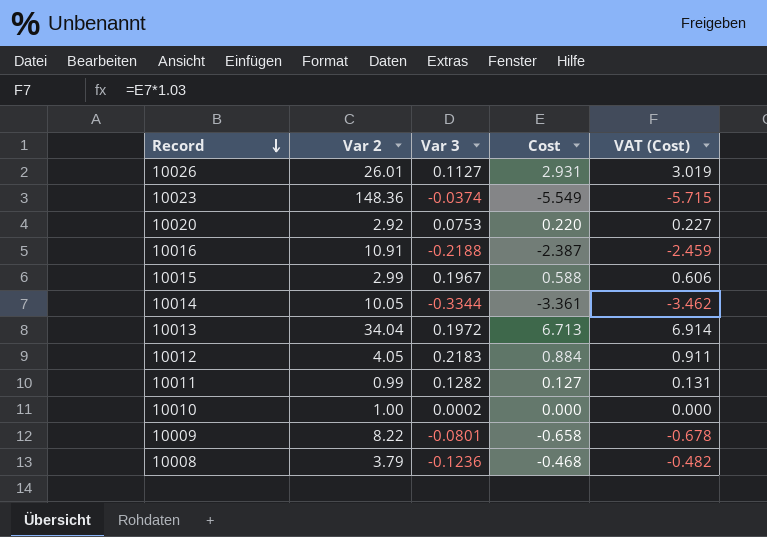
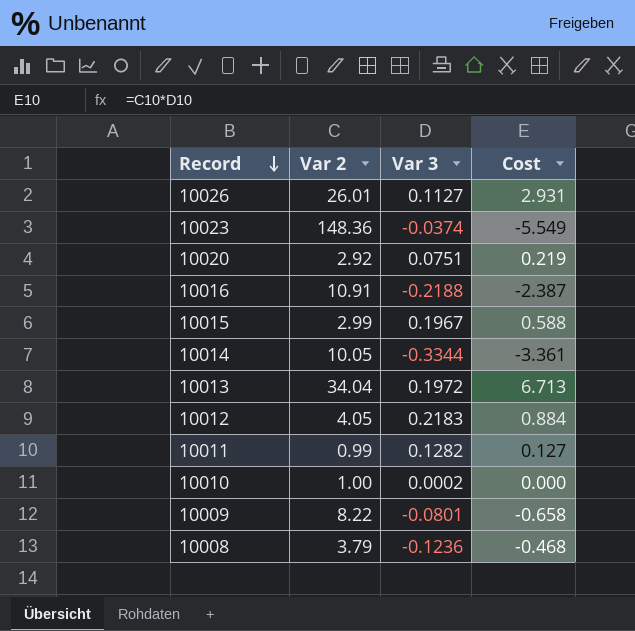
column VAT (Cost) | formula: [Cost] * 1.03 -> none
10020 | Var 3: 0.0753 -> 0.0751
10020 | Cost: 0.220 -> 0.219

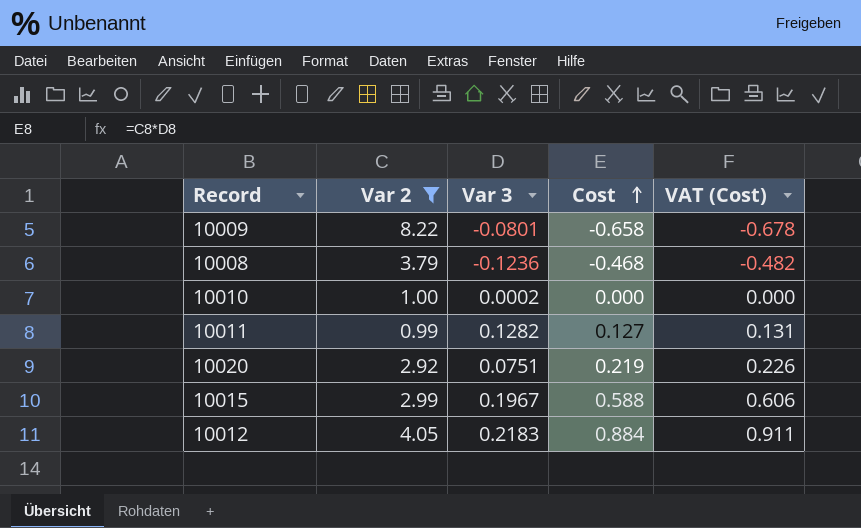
filter: none -> Var 2 <= 8.22
row order: Record descending -> Cost ascending
column VAT (Cost) | formula: none -> [Cost] * 1.03

